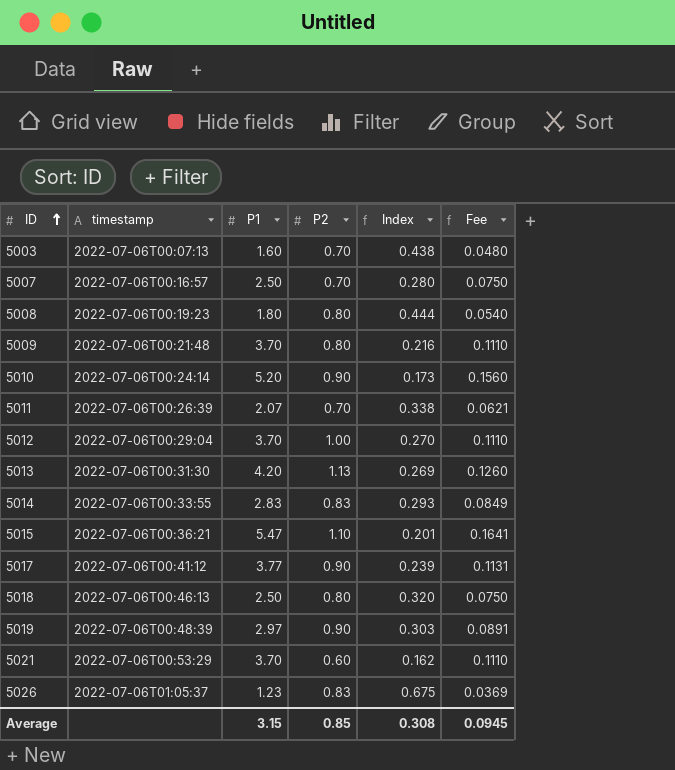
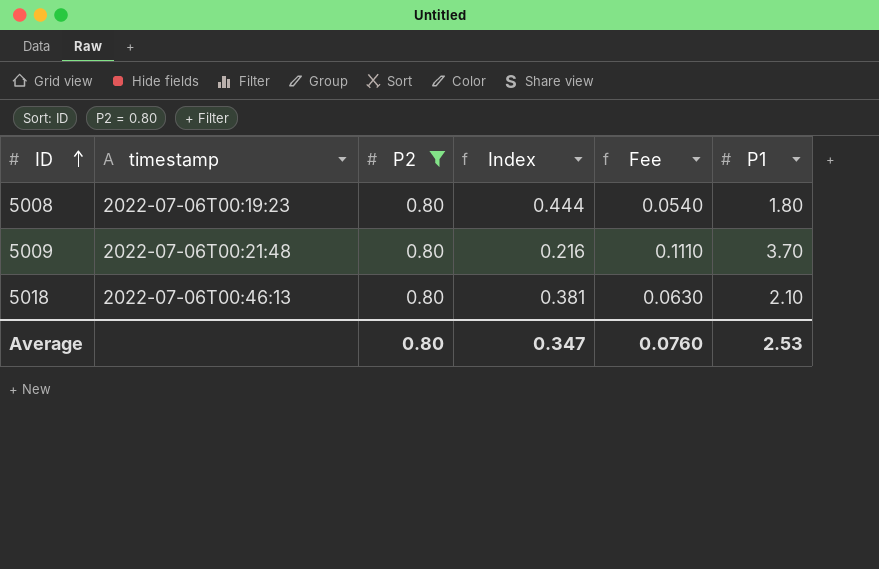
filter: none -> P2 = 0.80
column P1 | position: 3 -> 6
5018 | Index: 0.320 -> 0.381
5018 | Fee: 0.0750 -> 0.0630
5018 | P1: 2.50 -> 2.10
Average | P2: 0.85 -> 0.80
Average | Index: 0.308 -> 0.347
Average | Fee: 0.0945 -> 0.0760
Average | P1: 3.15 -> 2.53

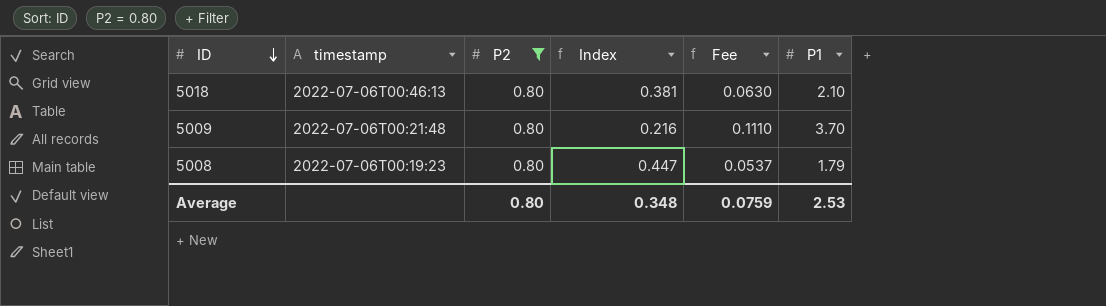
row order: ID ascending -> ID descending
5008 | Index: 0.444 -> 0.447
5008 | Fee: 0.0540 -> 0.0537
5008 | P1: 1.80 -> 1.79
Average | Index: 0.347 -> 0.348
Average | Fee: 0.0760 -> 0.0759

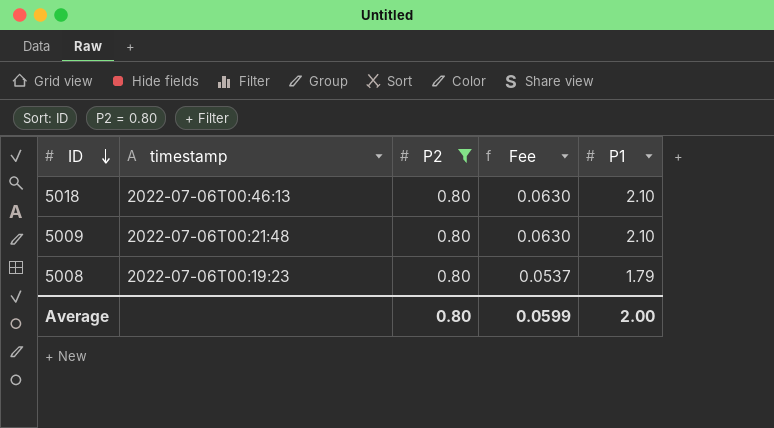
column Index | formula: [P2] / [P1] -> none
5009 | Fee: 0.1110 -> 0.0630
5009 | P1: 3.70 -> 2.10
Average | Fee: 0.0759 -> 0.0599
Average | P1: 2.53 -> 2.00

